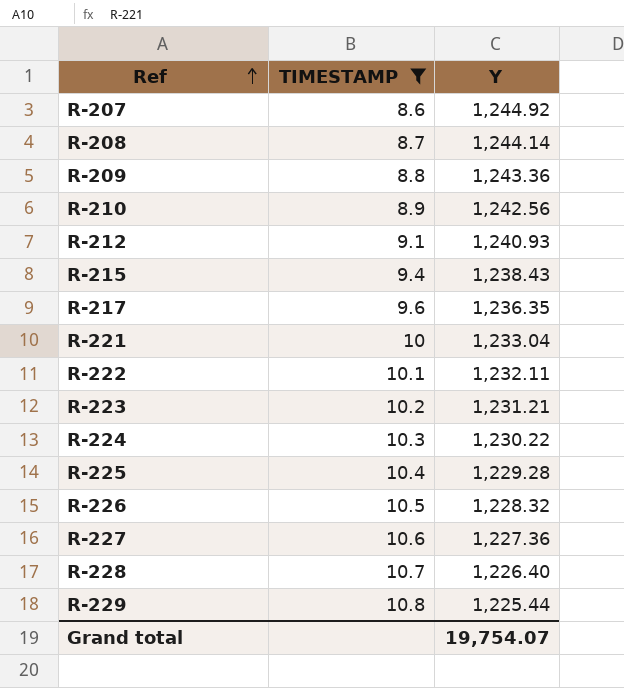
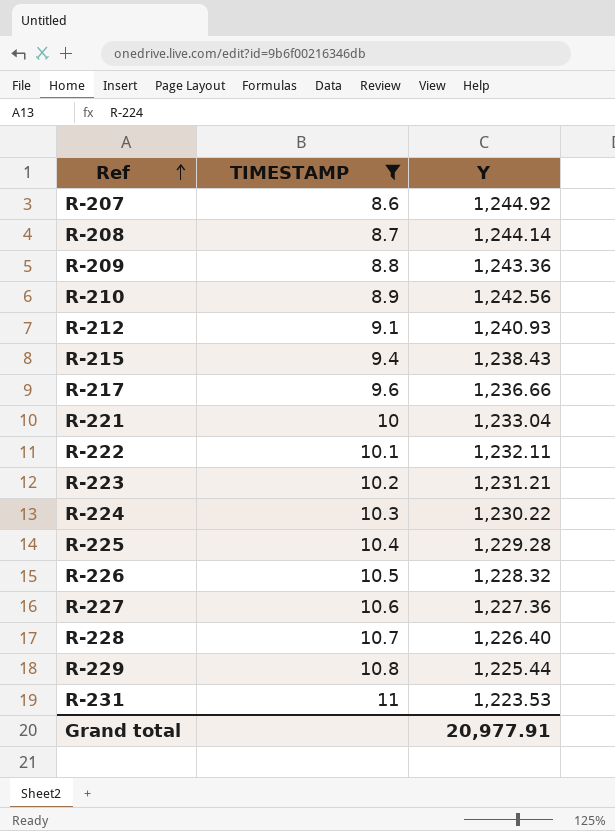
R-217 | Y: 1,236.35 -> 1,236.66
row R-231: none -> 11 | 1,223.53
Grand total | Y: 19,754.07 -> 20,977.91

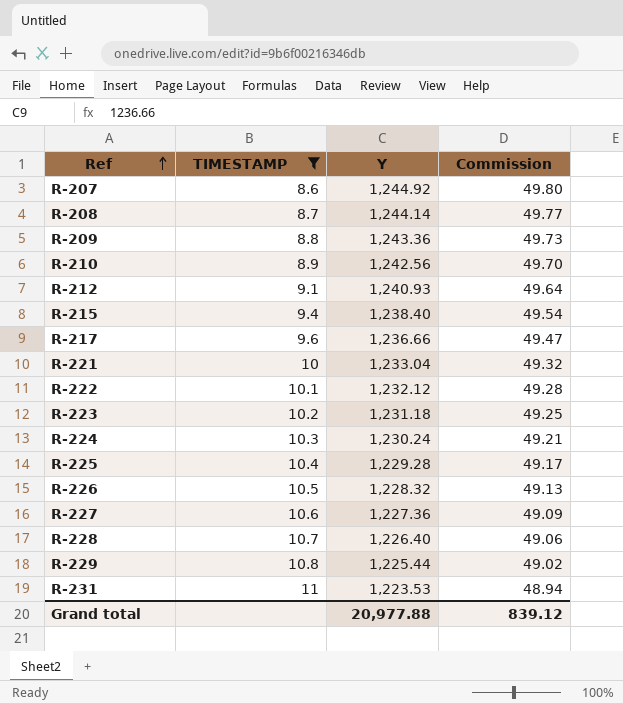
column Commission | formula: none -> [Y] * 0.04
R-215 | Y: 1,238.43 -> 1,238.40
R-222 | Y: 1,232.11 -> 1,232.12
R-223 | Y: 1,231.21 -> 1,231.18
R-224 | Y: 1,230.22 -> 1,230.24
Grand total | Y: 20,977.91 -> 20,977.88

